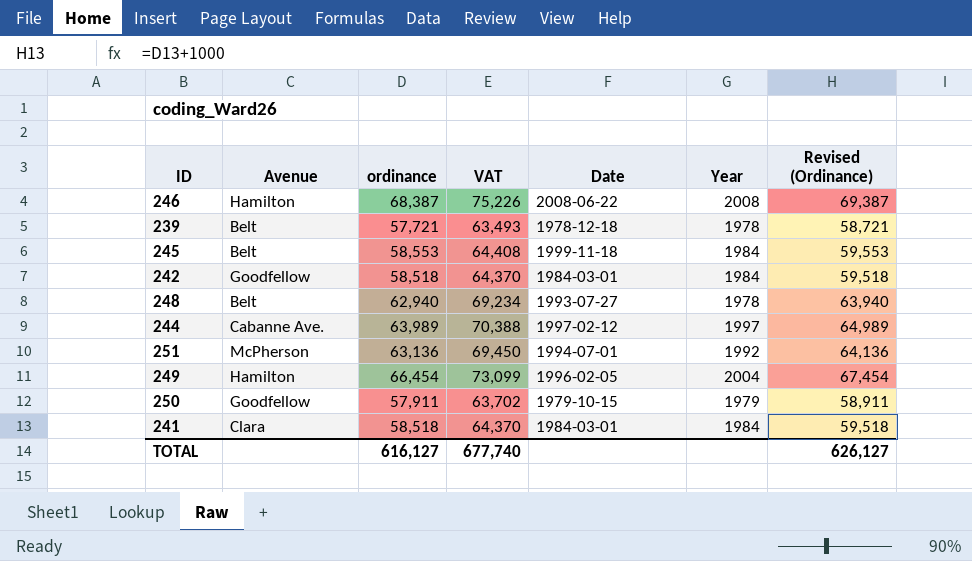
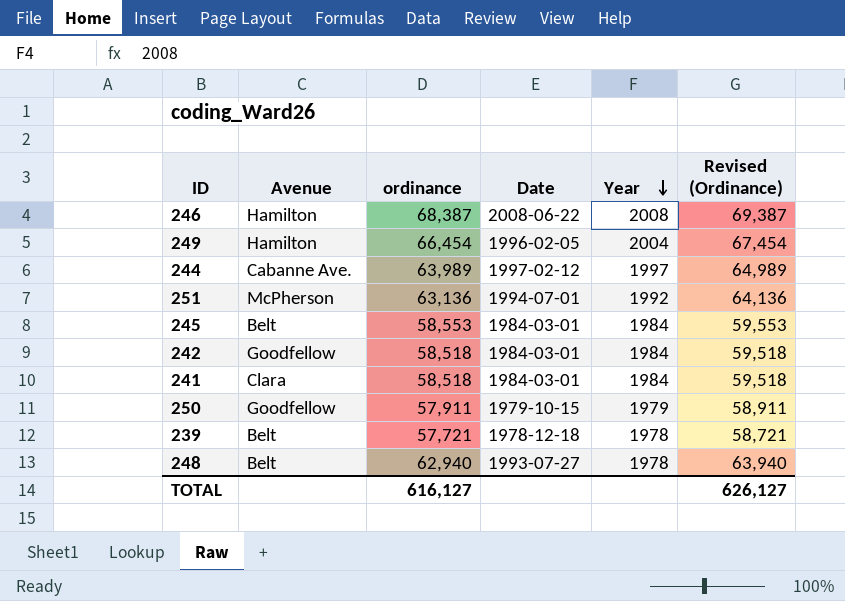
row order: none -> Year descending
column VAT | formula: [ordinance] * 1.1 -> none
245 | Date: 1999-11-18 -> 1984-03-01

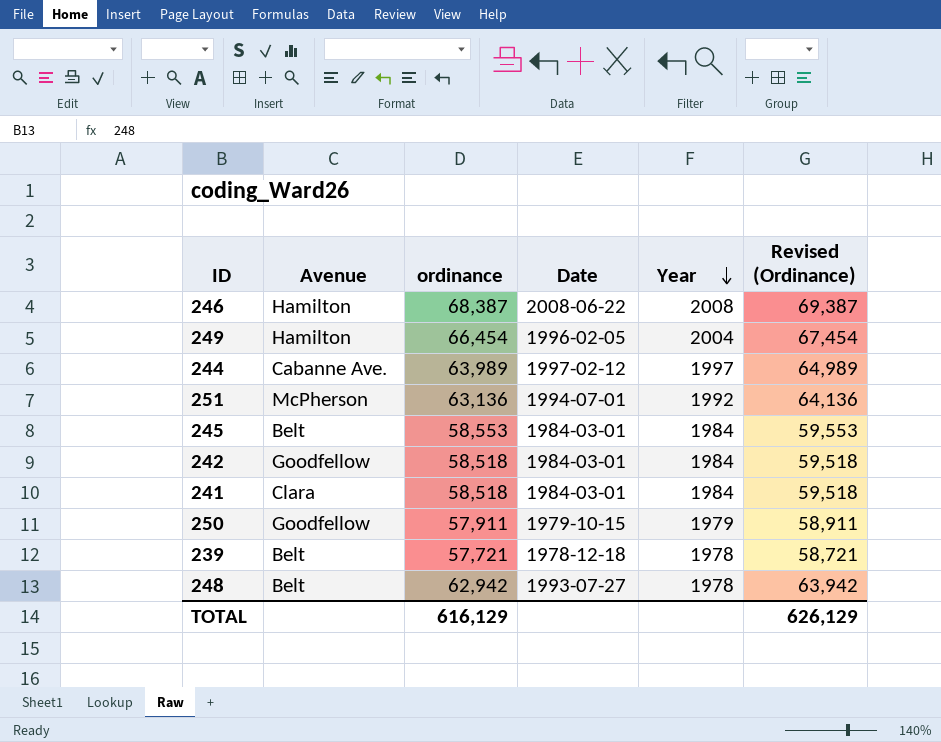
248 | ordinance: 62,940 -> 62,942
248 | Revised (Ordinance): 63,940 -> 63,942
TOTAL | ordinance: 616,127 -> 616,129
TOTAL | Revised (Ordinance): 626,127 -> 626,129

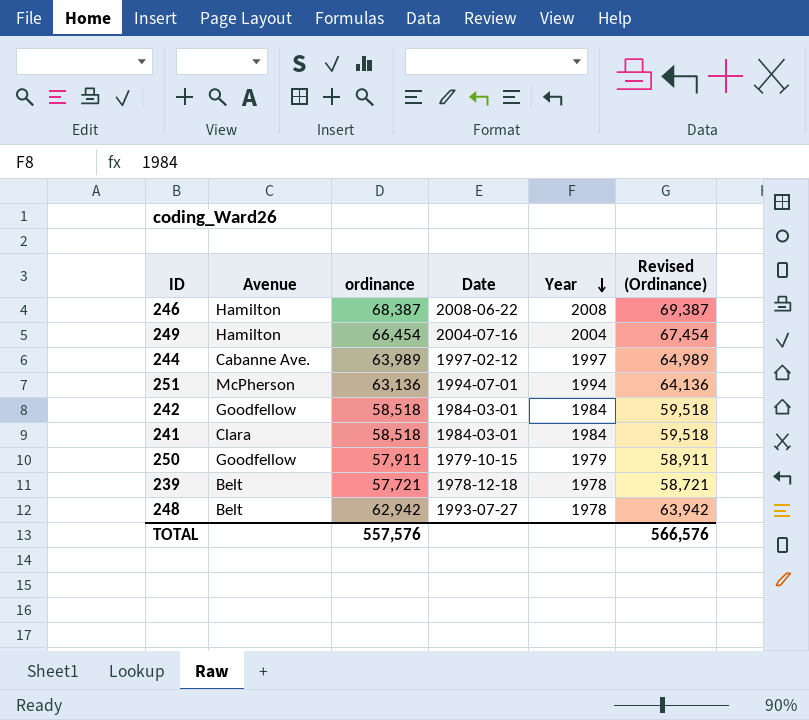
row 245: Belt | 58,553 | 1984-03-01 | 1984 | 59,553 -> none
249 | Date: 1996-02-05 -> 2004-07-16
251 | Year: 1992 -> 1994
TOTAL | ordinance: 616,129 -> 557,576
TOTAL | Revised (Ordinance): 626,129 -> 566,576

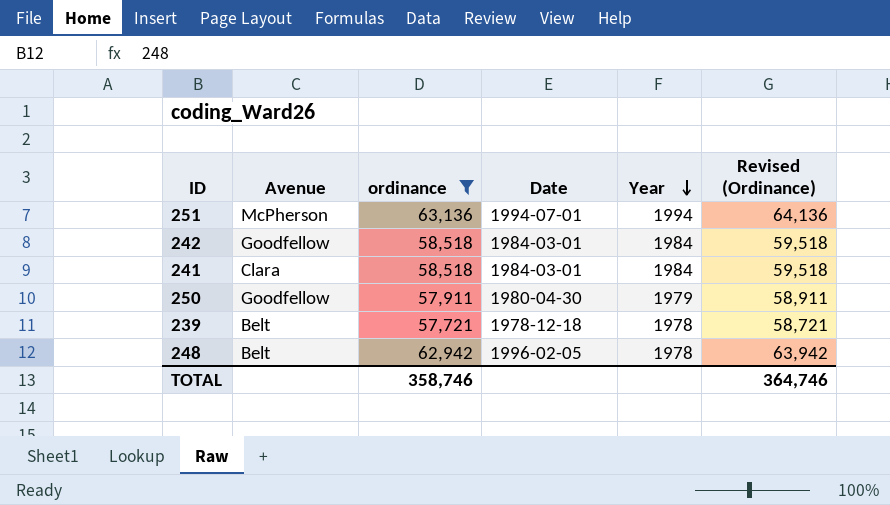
filter: none -> ordinance <= 63,136
250 | Date: 1979-10-15 -> 1980-04-30
248 | Date: 1993-07-27 -> 1996-02-05
TOTAL | ordinance: 557,576 -> 358,746
TOTAL | Revised (Ordinance): 566,576 -> 364,746

